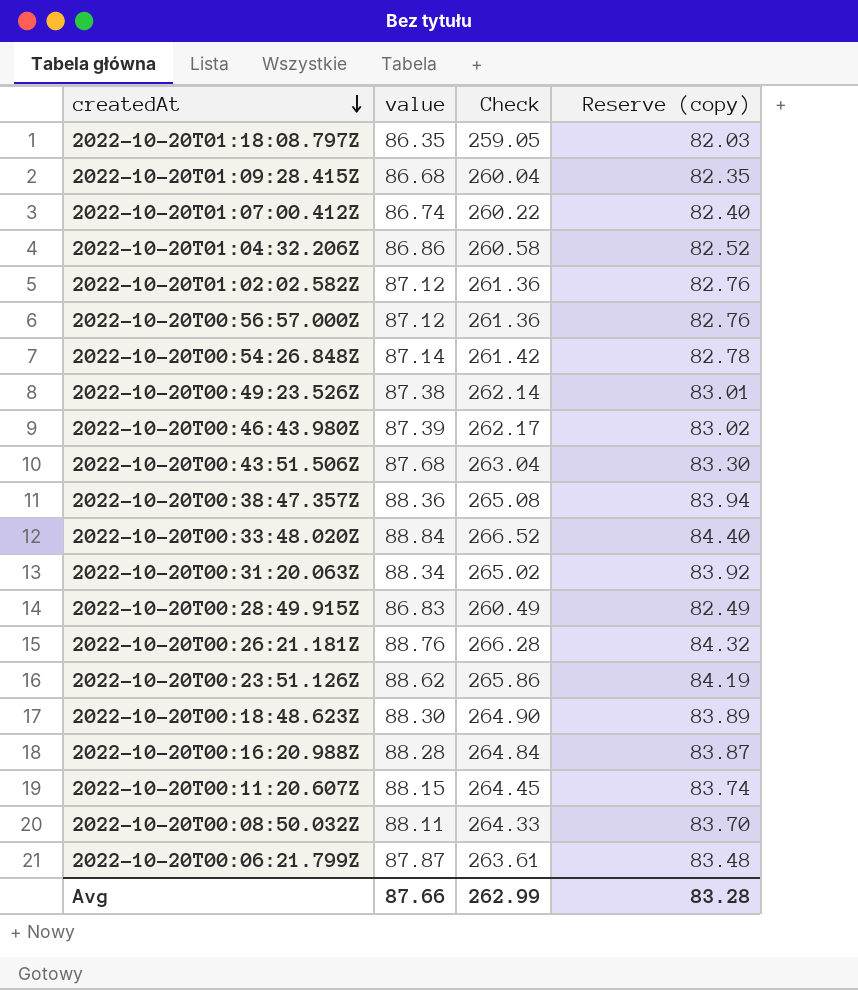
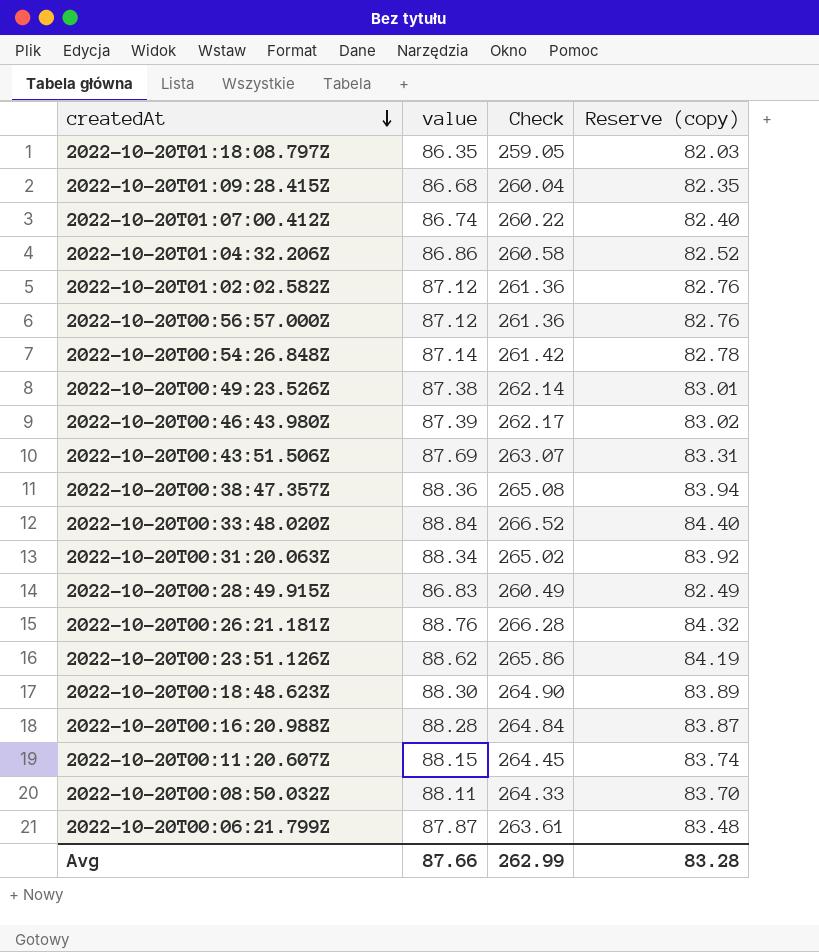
2022-10-20T00:43:51.506Z | value: 87.68 -> 87.69
2022-10-20T00:43:51.506Z | Check: 263.04 -> 263.07
2022-10-20T00:43:51.506Z | Reserve (copy): 83.30 -> 83.31

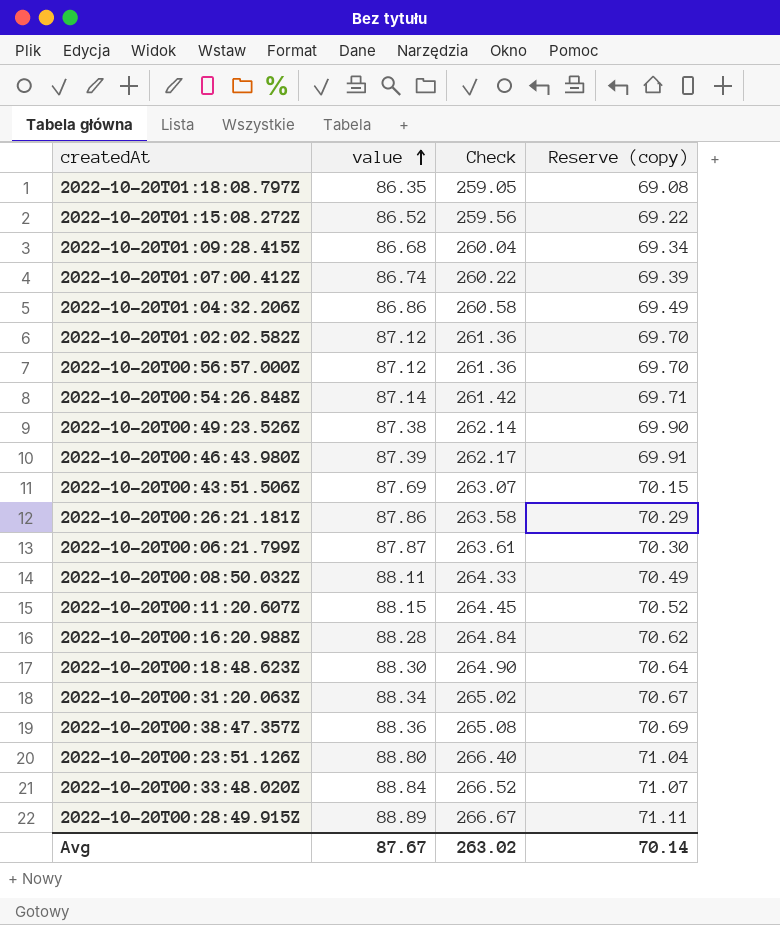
row order: createdAt descending -> value ascending
column Reserve (copy) | formula: [value] * 0.95 -> [value] * 0.8
row 2022-10-20T01:15:08.272Z: none -> 86.52 | 259.56 | 69.22
2022-10-20T00:26:21.181Z | value: 88.76 -> 87.86
2022-10-20T00:26:21.181Z | Check: 266.28 -> 263.58
2022-10-20T00:23:51.126Z | value: 88.62 -> 88.80
2022-10-20T00:23:51.126Z | Check: 265.86 -> 266.40
2022-10-20T00:28:49.915Z | value: 86.83 -> 88.89
2022-10-20T00:28:49.915Z | Check: 260.49 -> 266.67
Avg | value: 87.66 -> 87.67
Avg | Check: 262.99 -> 263.02
Avg | Reserve (copy): 83.28 -> 70.14

